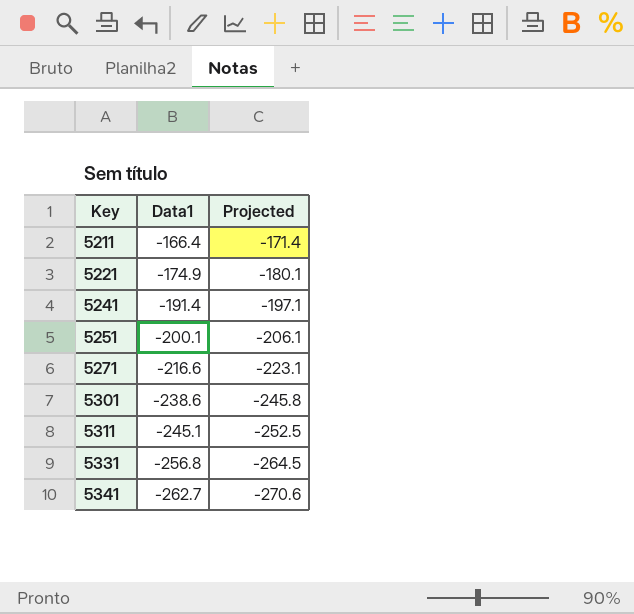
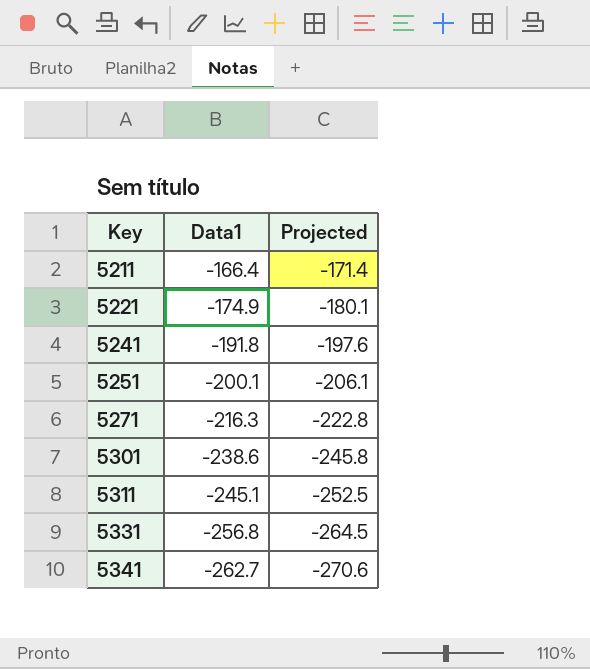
5241 | Data1: -191.4 -> -191.8
5241 | Projected: -197.1 -> -197.6
5271 | Data1: -216.6 -> -216.3
5271 | Projected: -223.1 -> -222.8

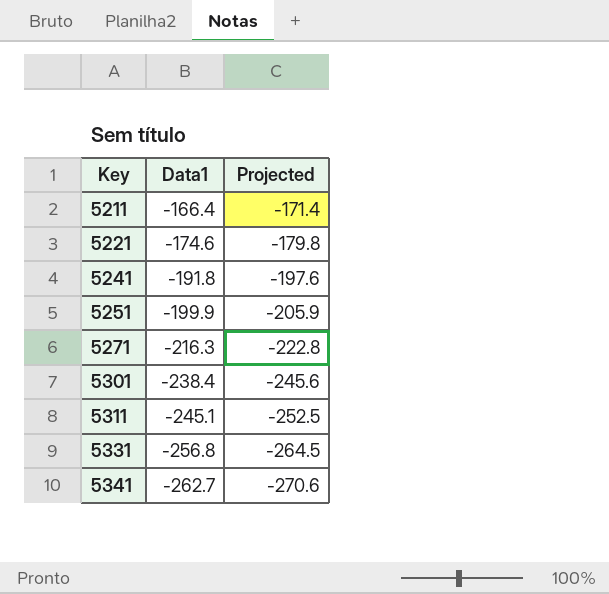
5221 | Data1: -174.9 -> -174.6
5221 | Projected: -180.1 -> -179.8
5251 | Data1: -200.1 -> -199.9
5251 | Projected: -206.1 -> -205.9
5301 | Data1: -238.6 -> -238.4
5301 | Projected: -245.8 -> -245.6

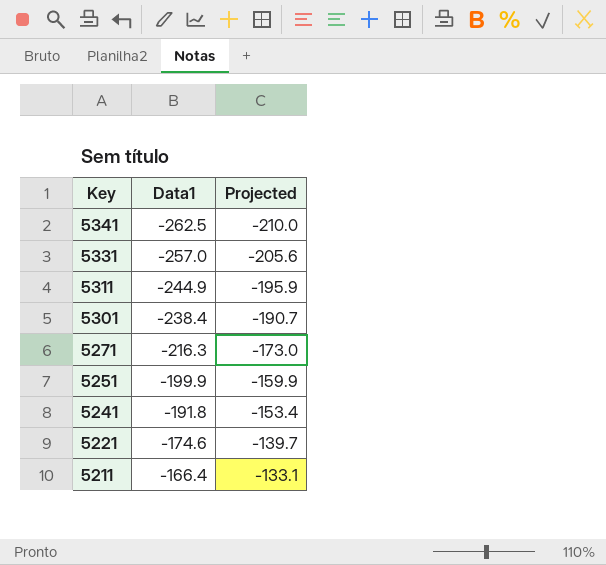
row order: Key ascending -> Key descending
column Projected | formula: [Data1] * 1.03 -> [Data1] * 0.8
5341 | Data1: -262.7 -> -262.5
5331 | Data1: -256.8 -> -257.0
5311 | Data1: -245.1 -> -244.9

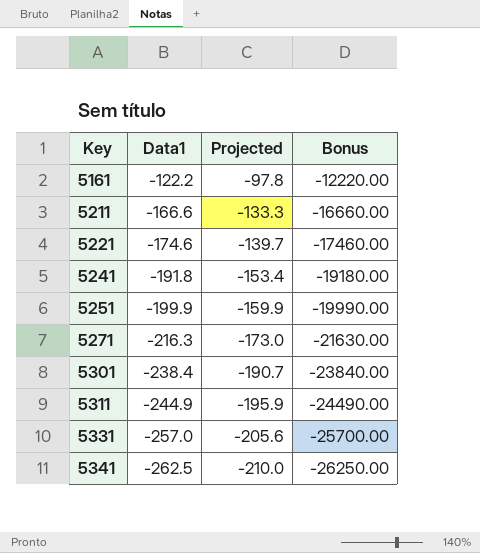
row order: Key descending -> Key ascending
column Bonus | formula: none -> [Data1] * 100
row 5161: none -> -122.2 | -97.8 | -12220.00
5211 | Data1: -166.4 -> -166.6
5211 | Projected: -133.1 -> -133.3

